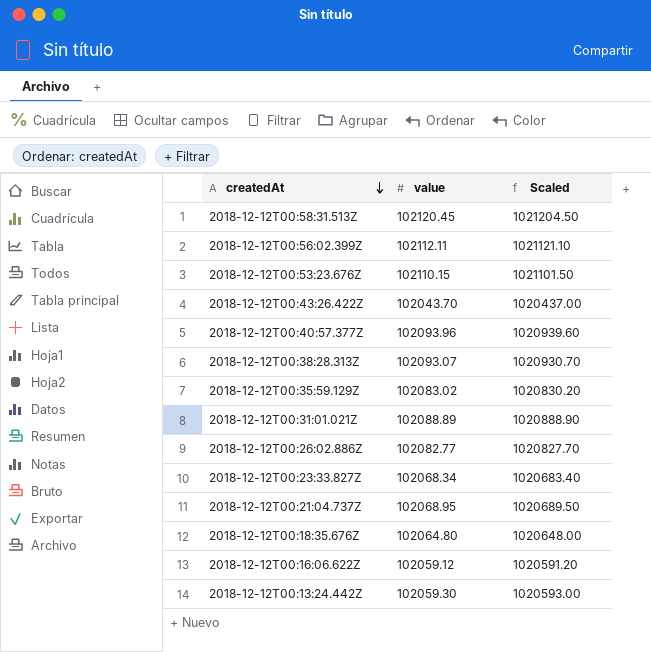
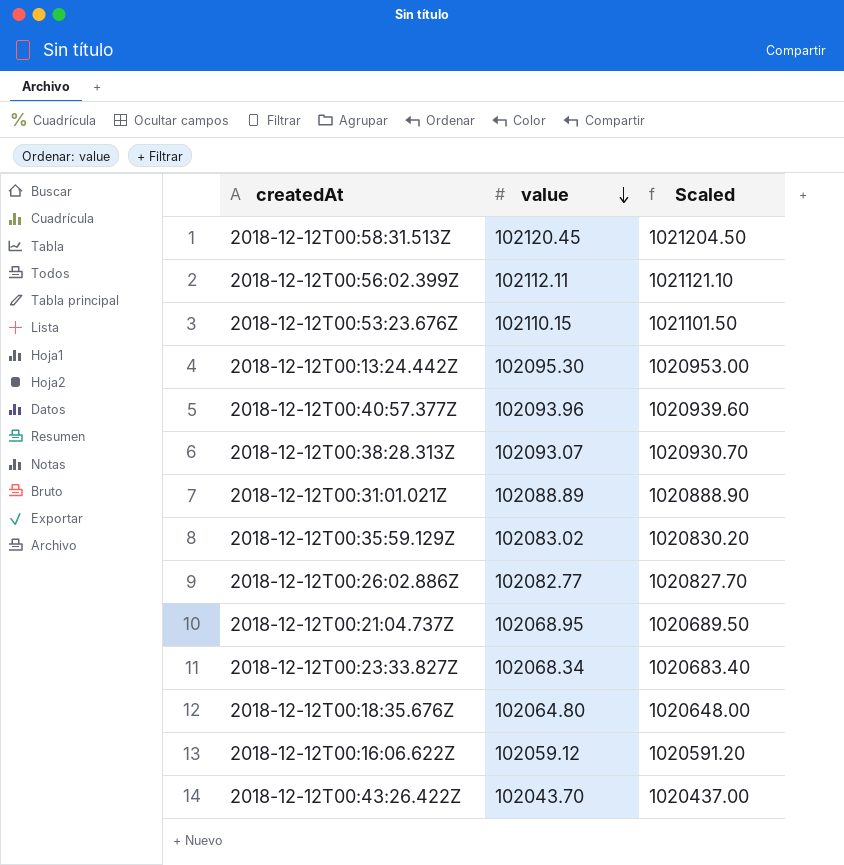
row order: createdAt descending -> value descending
2018-12-12T00:13:24.442Z | value: 102059.30 -> 102095.30
2018-12-12T00:13:24.442Z | Scaled: 1020593.00 -> 1020953.00

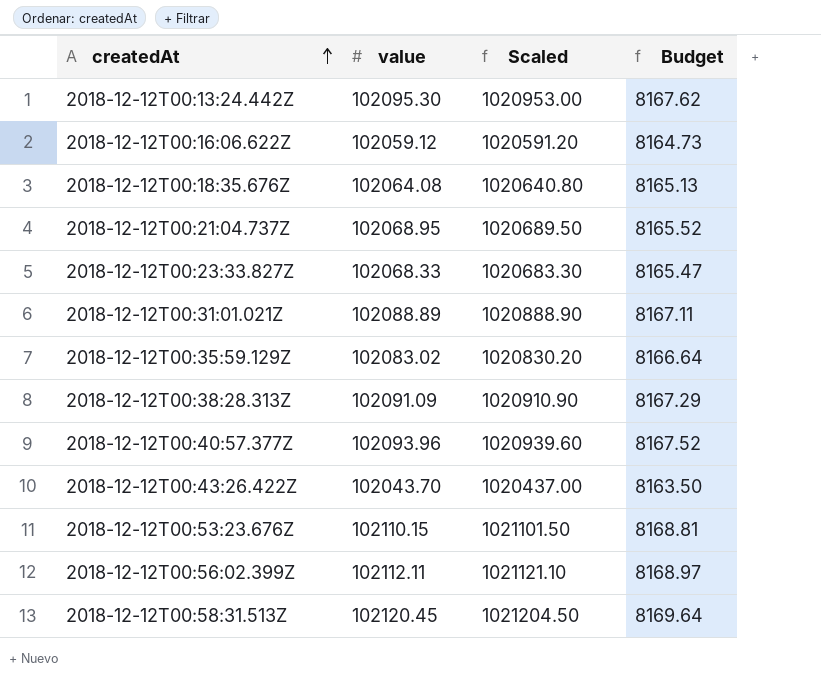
row order: value descending -> createdAt ascending
column Budget | formula: none -> [value] * 0.08
row 2018-12-12T00:26:02.886Z: 102082.77 | 1020827.70 -> none
2018-12-12T00:18:35.676Z | value: 102064.80 -> 102064.08
2018-12-12T00:18:35.676Z | Scaled: 1020648.00 -> 1020640.80
2018-12-12T00:23:33.827Z | value: 102068.34 -> 102068.33
2018-12-12T00:23:33.827Z | Scaled: 1020683.40 -> 1020683.30
2018-12-12T00:38:28.313Z | value: 102093.07 -> 102091.09
2018-12-12T00:38:28.313Z | Scaled: 1020930.70 -> 1020910.90

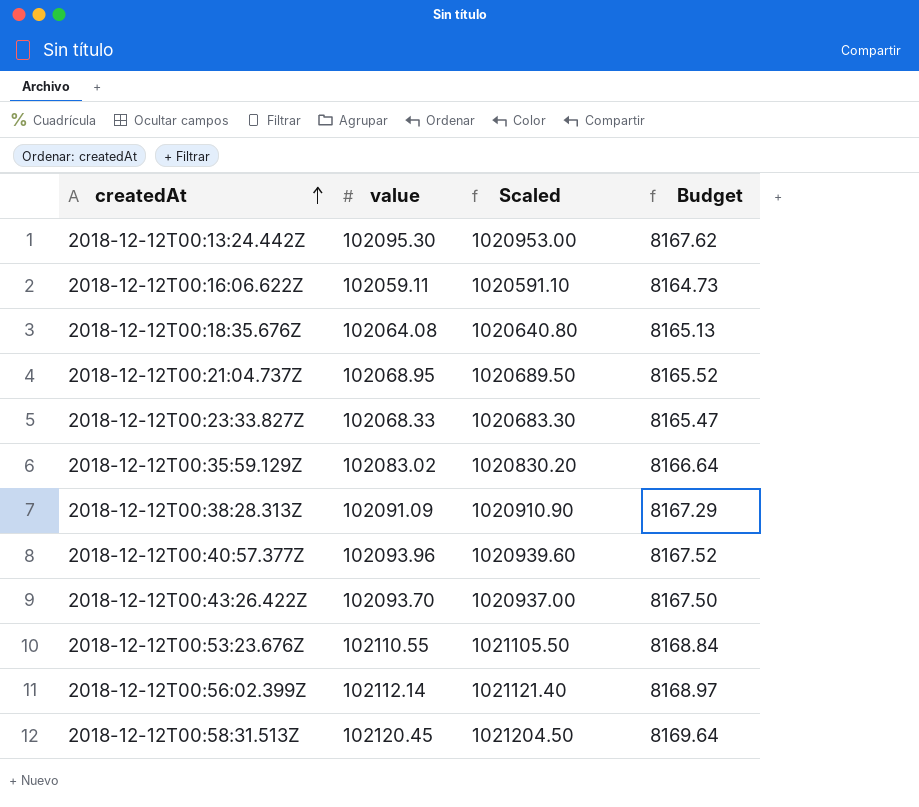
row 2018-12-12T00:31:01.021Z: 102088.89 | 1020888.90 | 8167.11 -> none
2018-12-12T00:16:06.622Z | value: 102059.12 -> 102059.11
2018-12-12T00:16:06.622Z | Scaled: 1020591.20 -> 1020591.10
2018-12-12T00:43:26.422Z | value: 102043.70 -> 102093.70
2018-12-12T00:43:26.422Z | Scaled: 1020437.00 -> 1020937.00
2018-12-12T00:43:26.422Z | Budget: 8163.50 -> 8167.50
2018-12-12T00:53:23.676Z | value: 102110.15 -> 102110.55
2018-12-12T00:53:23.676Z | Scaled: 1021101.50 -> 1021105.50
2018-12-12T00:53:23.676Z | Budget: 8168.81 -> 8168.84
2018-12-12T00:56:02.399Z | value: 102112.11 -> 102112.14
2018-12-12T00:56:02.399Z | Scaled: 1021121.10 -> 1021121.40

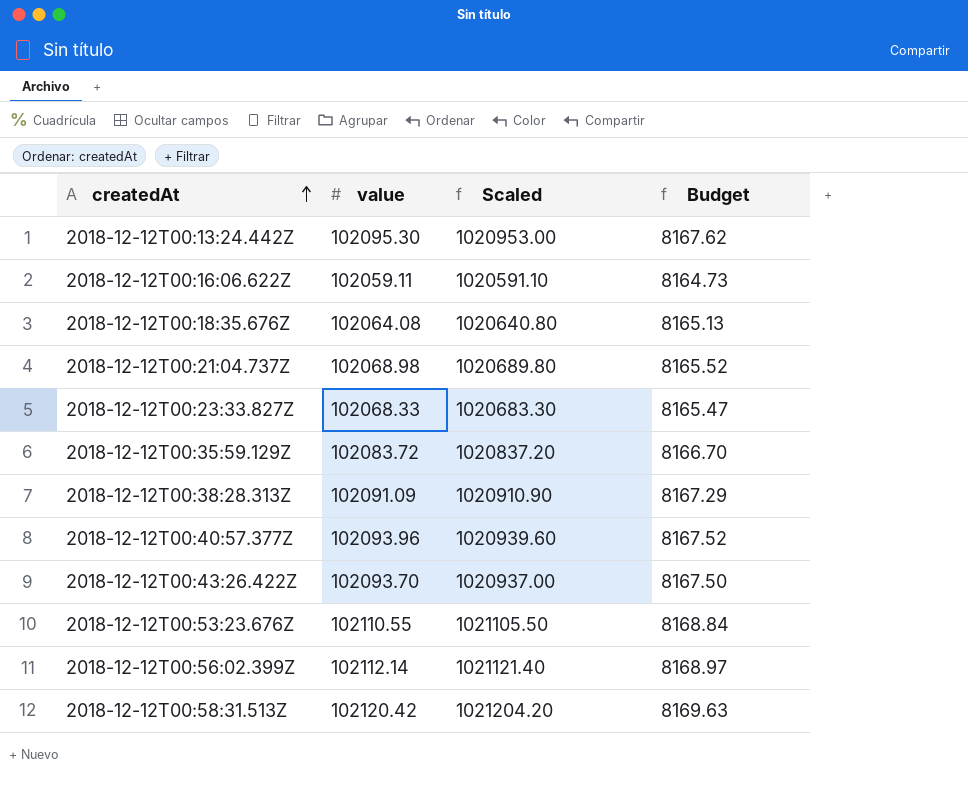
2018-12-12T00:21:04.737Z | value: 102068.95 -> 102068.98
2018-12-12T00:21:04.737Z | Scaled: 1020689.50 -> 1020689.80
2018-12-12T00:35:59.129Z | value: 102083.02 -> 102083.72
2018-12-12T00:35:59.129Z | Scaled: 1020830.20 -> 1020837.20
2018-12-12T00:35:59.129Z | Budget: 8166.64 -> 8166.70
2018-12-12T00:58:31.513Z | value: 102120.45 -> 102120.42
2018-12-12T00:58:31.513Z | Scaled: 1021204.50 -> 1021204.20
2018-12-12T00:58:31.513Z | Budget: 8169.64 -> 8169.63

